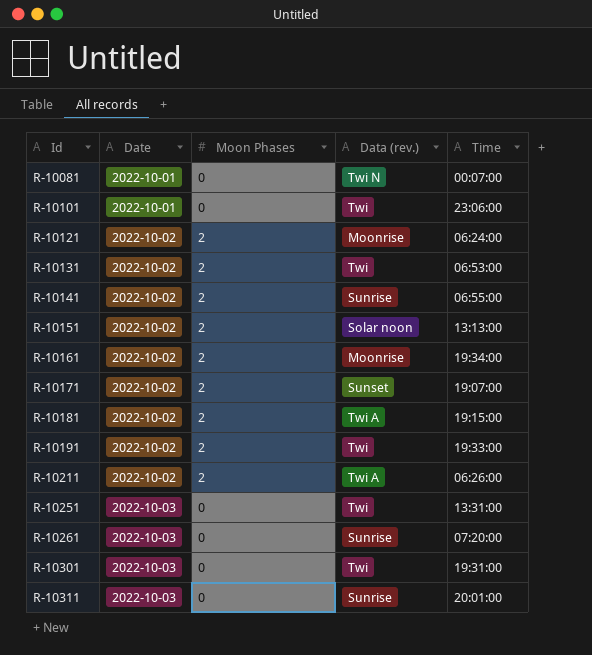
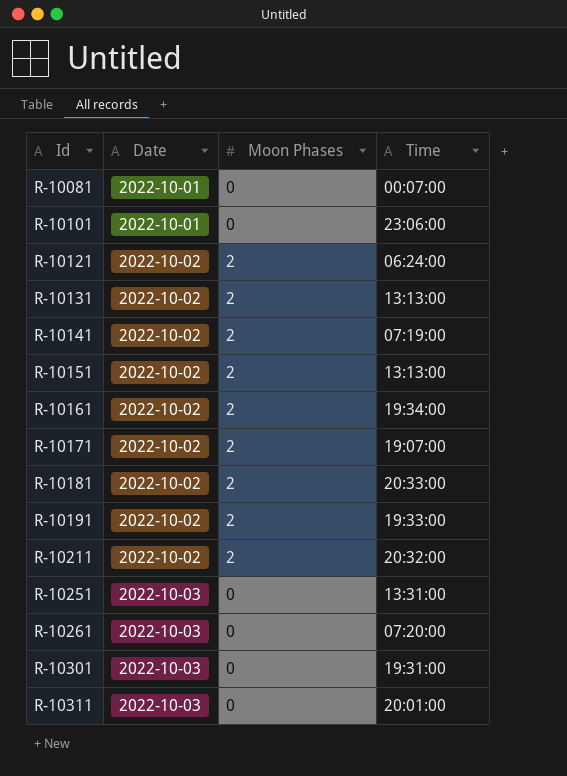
column Data (rev.) | position: 4 -> none
R-10131 | Time: 06:53:00 -> 13:13:00
R-10141 | Time: 06:55:00 -> 07:19:00
R-10181 | Time: 19:15:00 -> 20:33:00
R-10211 | Time: 06:26:00 -> 20:32:00

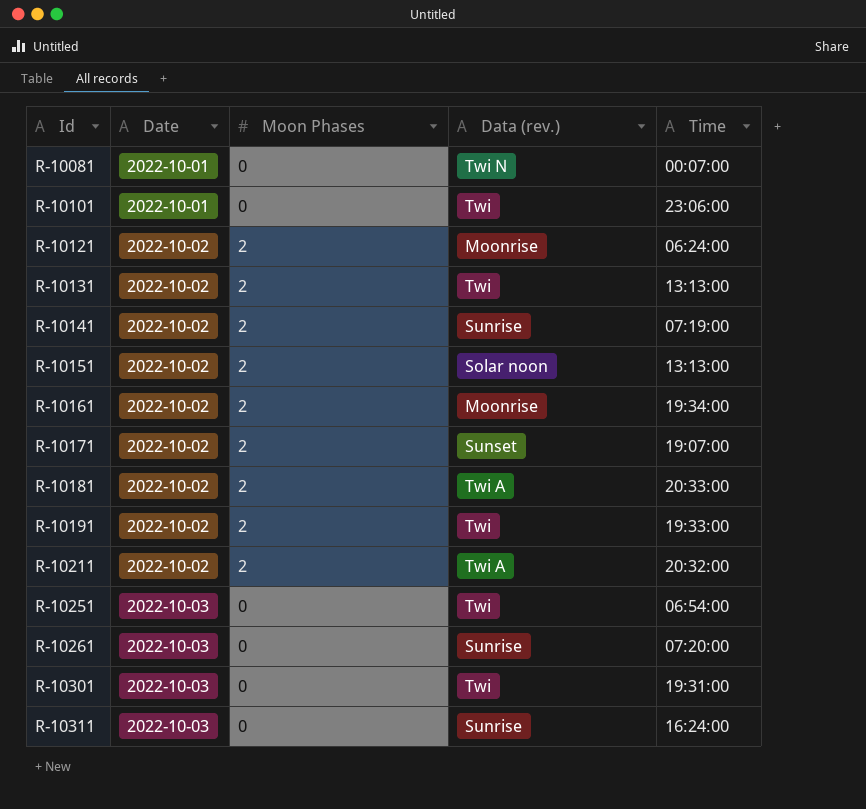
column Data (rev.) | position: none -> 4
R-10251 | Time: 13:31:00 -> 06:54:00
R-10311 | Time: 20:01:00 -> 16:24:00

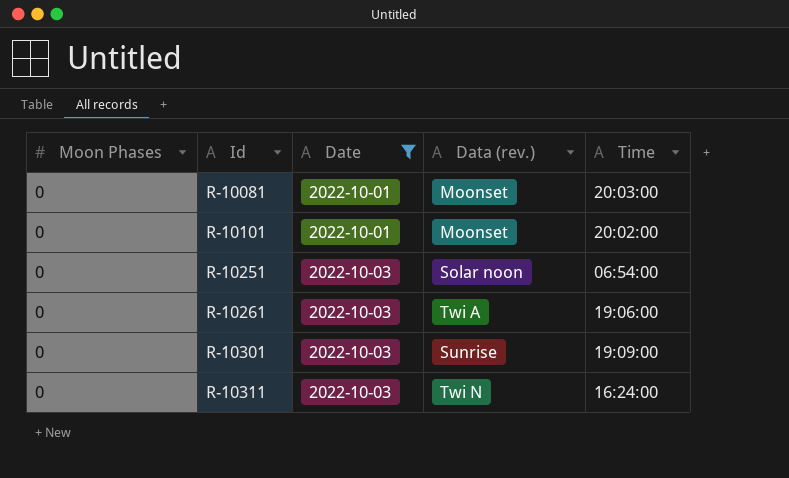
filter: none -> Date != 2022-10-02
column Moon Phases | position: 3 -> 1
R-10081 | Data (rev.): Twi N -> Moonset
R-10081 | Time: 00:07:00 -> 20:03:00
R-10101 | Data (rev.): Twi -> Moonset
R-10101 | Time: 23:06:00 -> 20:02:00
R-10251 | Data (rev.): Twi -> Solar noon
R-10261 | Data (rev.): Sunrise -> Twi A
R-10261 | Time: 07:20:00 -> 19:06:00
R-10301 | Data (rev.): Twi -> Sunrise
R-10301 | Time: 19:31:00 -> 19:09:00
R-10311 | Data (rev.): Sunrise -> Twi N

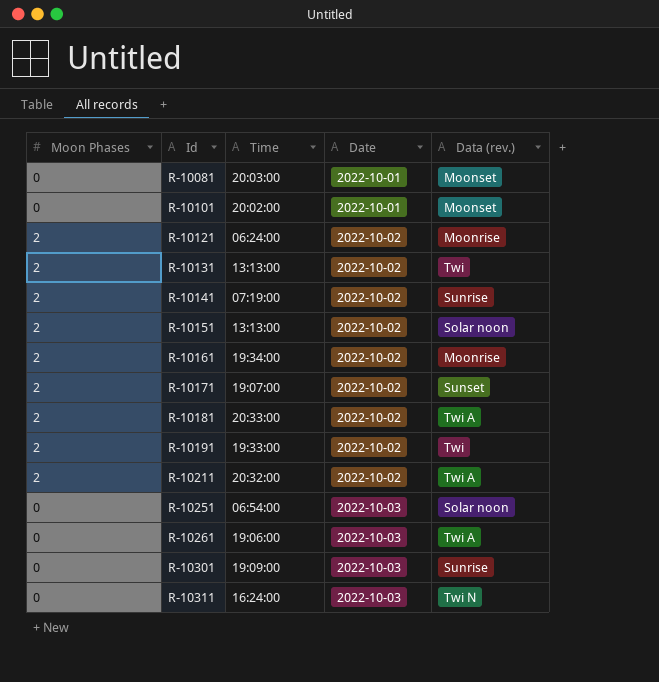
filter: Date != 2022-10-02 -> none
column Time | position: 5 -> 3

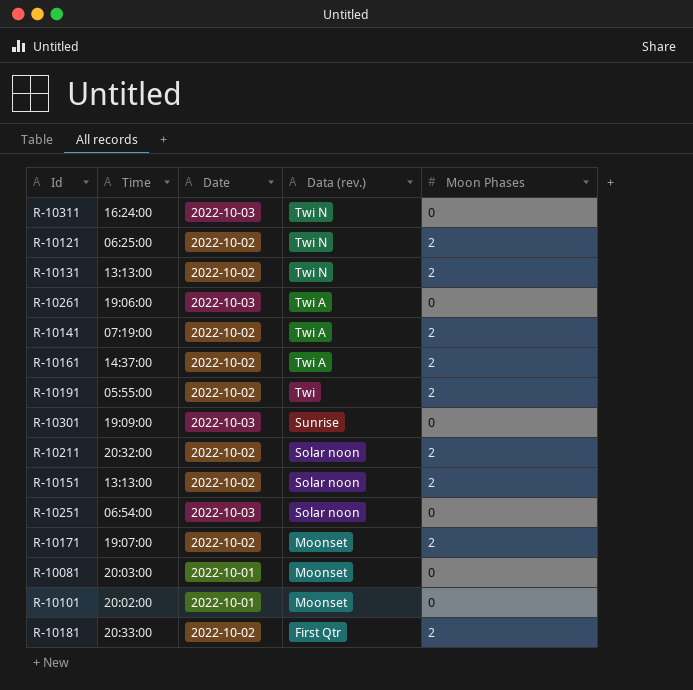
row order: Id ascending -> Data (rev.) descending
column Moon Phases | position: 1 -> 5
R-10121 | Time: 06:24:00 -> 06:25:00
R-10121 | Data (rev.): Moonrise -> Twi N
R-10131 | Data (rev.): Twi -> Twi N
R-10141 | Data (rev.): Sunrise -> Twi A
R-10161 | Time: 19:34:00 -> 14:37:00
R-10161 | Data (rev.): Moonrise -> Twi A
R-10191 | Time: 19:33:00 -> 05:55:00
R-10211 | Data (rev.): Twi A -> Solar noon
R-10171 | Data (rev.): Sunset -> Moonset
R-10181 | Data (rev.): Twi A -> First Qtr

